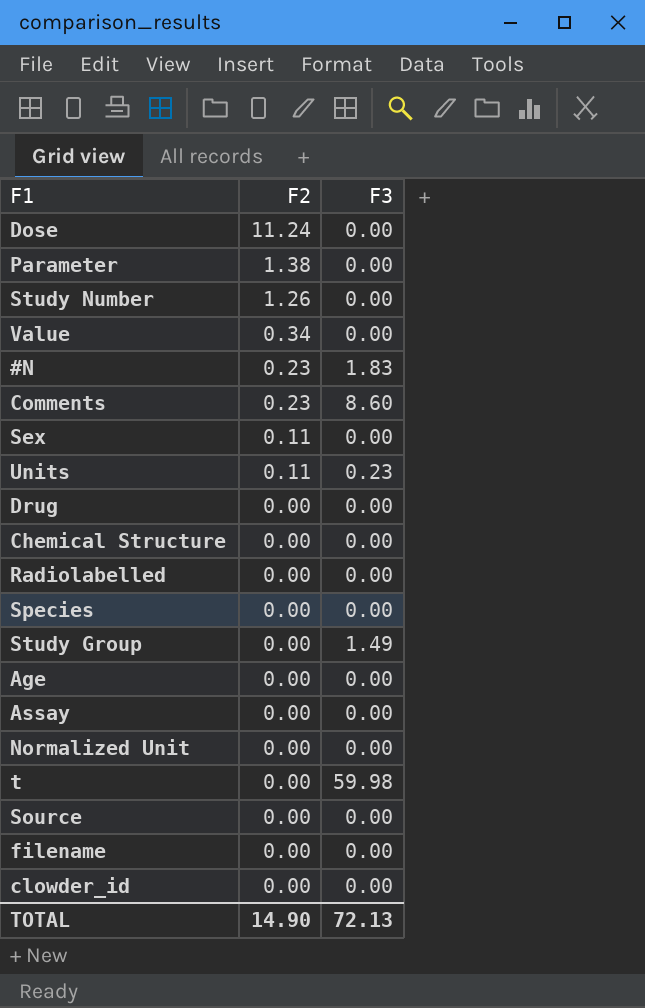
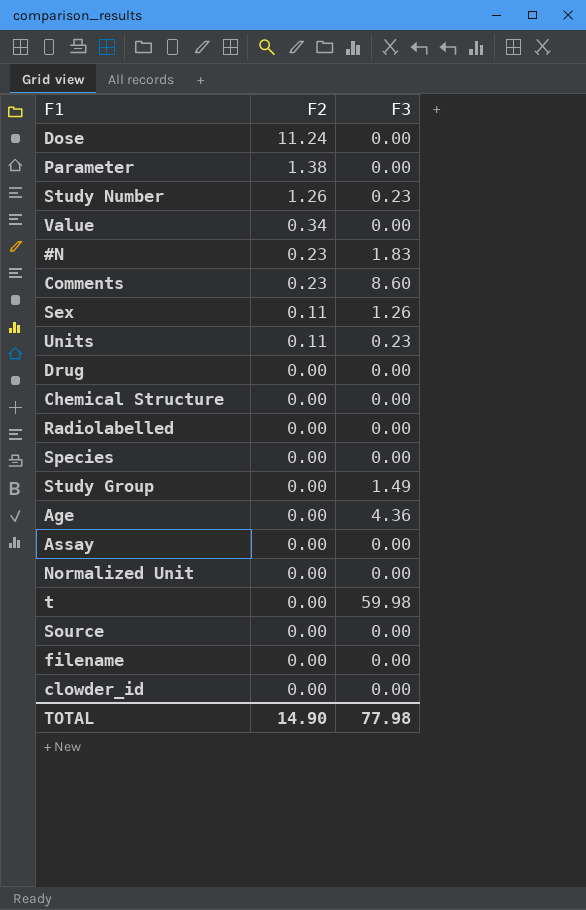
Study Number | F3: 0.00 -> 0.23
Sex | F3: 0.00 -> 1.26
Age | F3: 0.00 -> 4.36
TOTAL | F3: 72.13 -> 77.98

